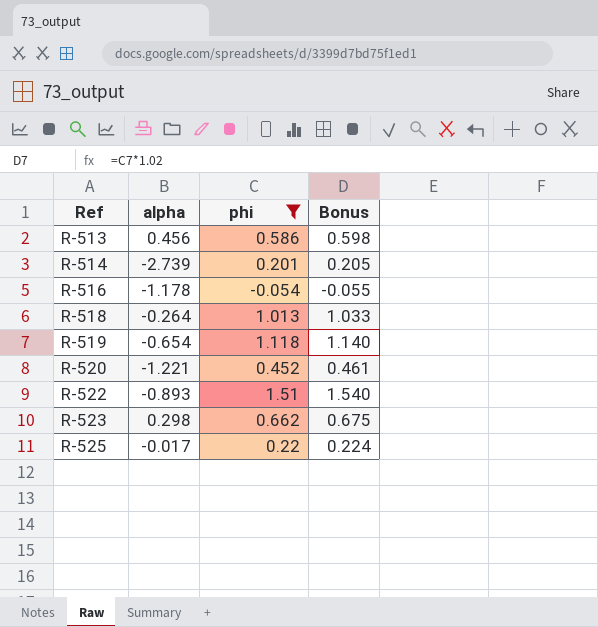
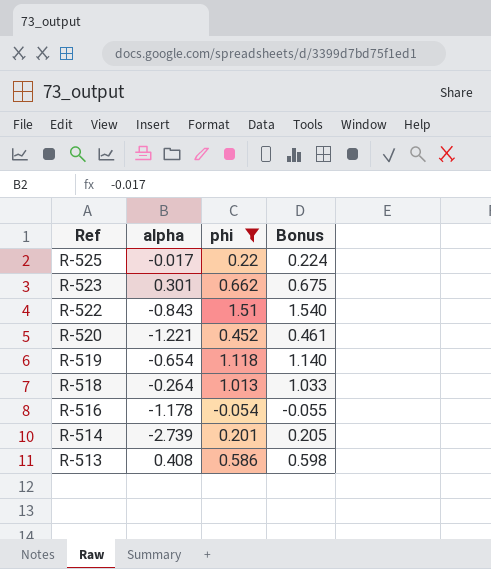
row order: Ref ascending -> Ref descending
R-523 | alpha: 0.298 -> 0.301
R-522 | alpha: -0.893 -> -0.843
R-513 | alpha: 0.456 -> 0.408

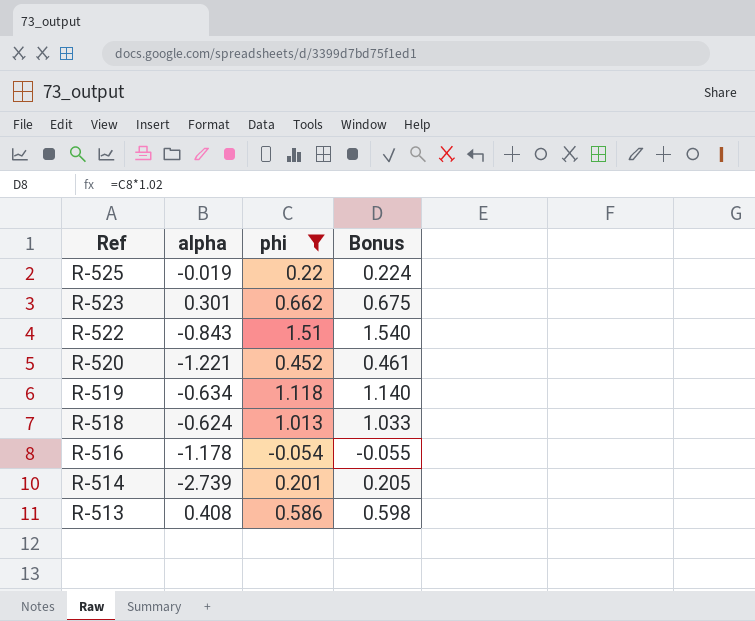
R-525 | alpha: -0.017 -> -0.019
R-519 | alpha: -0.654 -> -0.634
R-518 | alpha: -0.264 -> -0.624

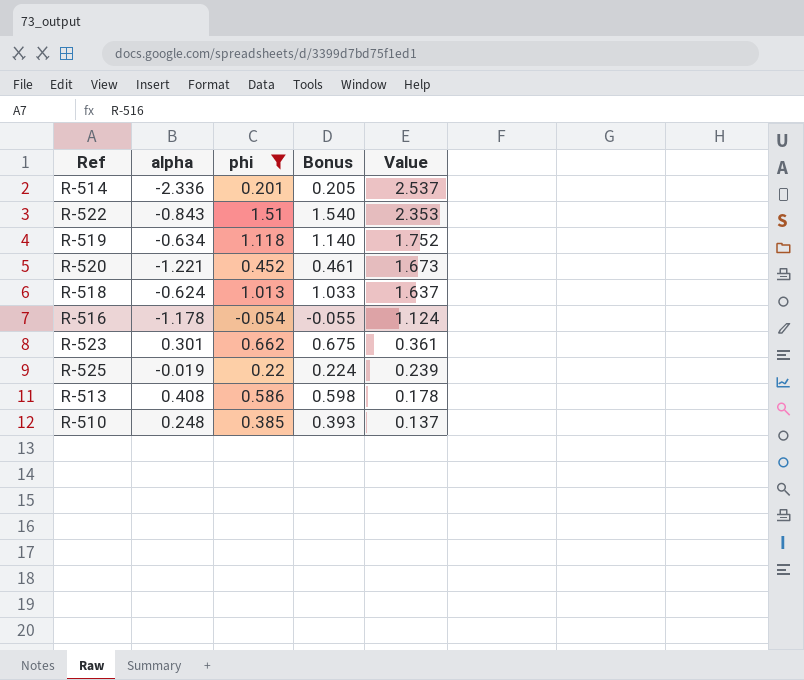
row order: Ref descending -> Value descending
column Value | formula: none -> [phi] - [alpha]
R-514 | alpha: -2.739 -> -2.336
row R-510: none -> 0.248 | 0.385 | 0.393 | 0.137

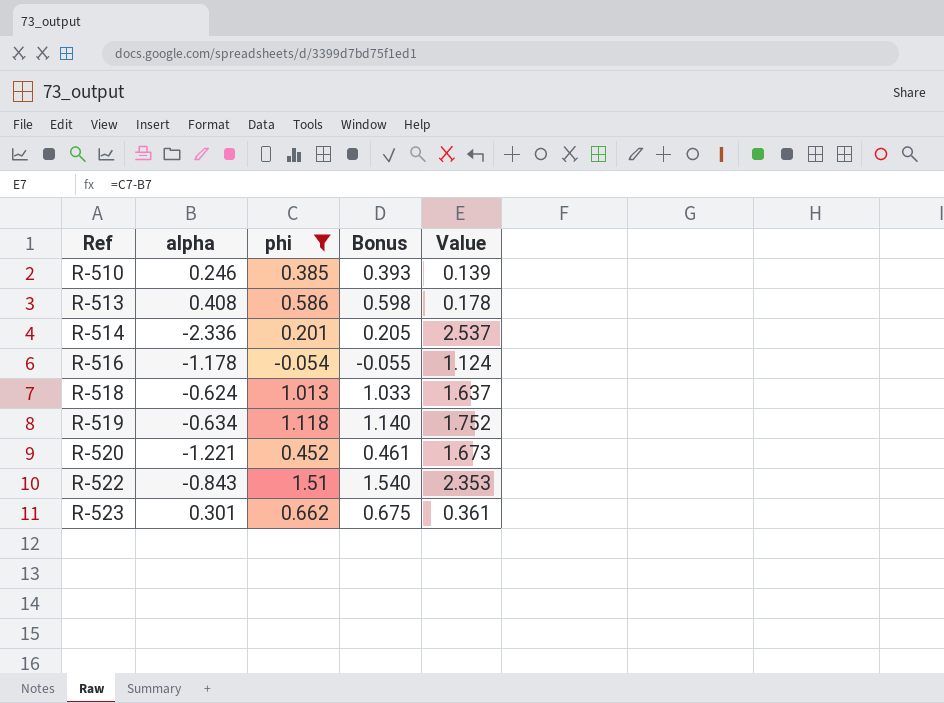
row order: Value descending -> Ref ascending
row R-525: -0.019 | 0.22 | 0.224 | 0.239 -> none
R-510 | alpha: 0.248 -> 0.246
R-510 | Value: 0.137 -> 0.139

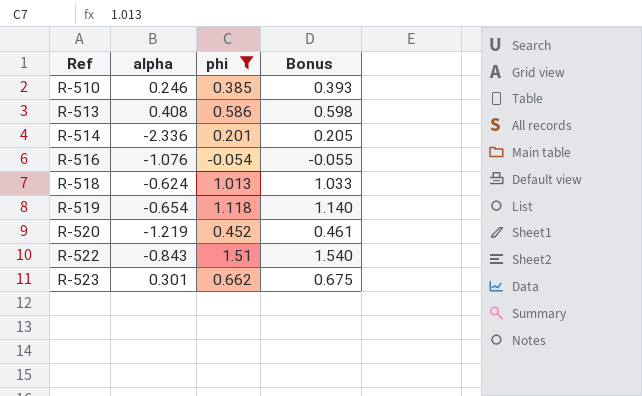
column Value | formula: [phi] - [alpha] -> none
R-516 | alpha: -1.178 -> -1.076
R-519 | alpha: -0.634 -> -0.654
R-520 | alpha: -1.221 -> -1.219

